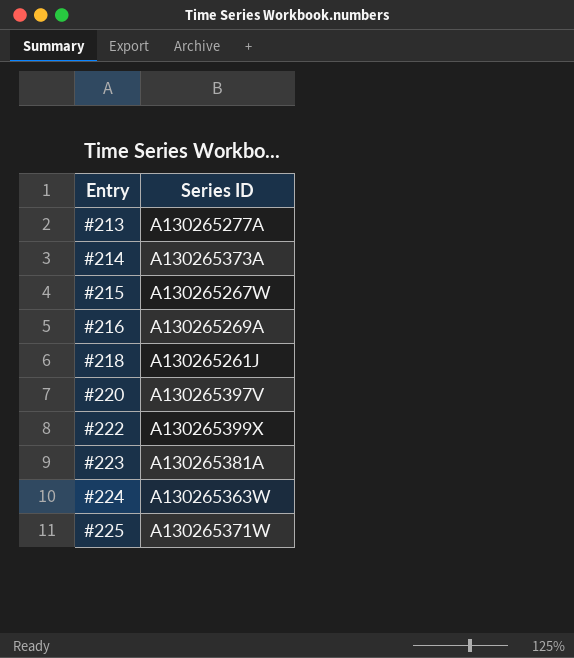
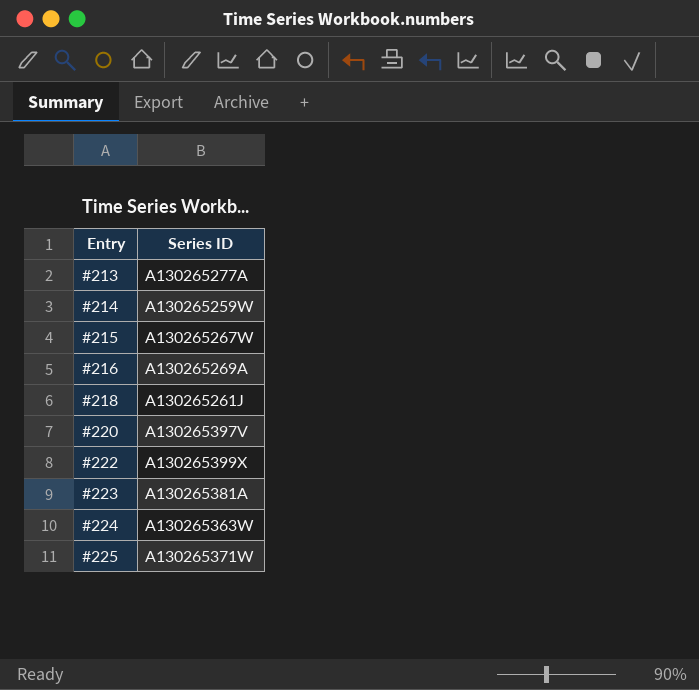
#214 | Series ID: A130265373A -> A130265259W

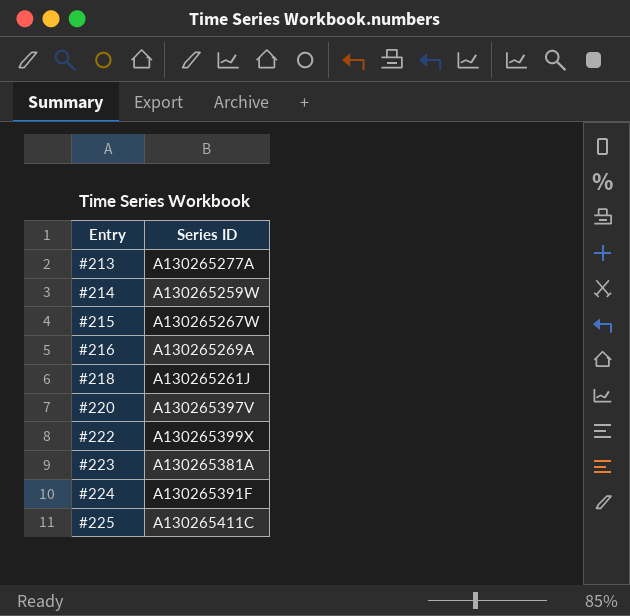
#224 | Series ID: A130265363W -> A130265391F
#225 | Series ID: A130265371W -> A130265411C

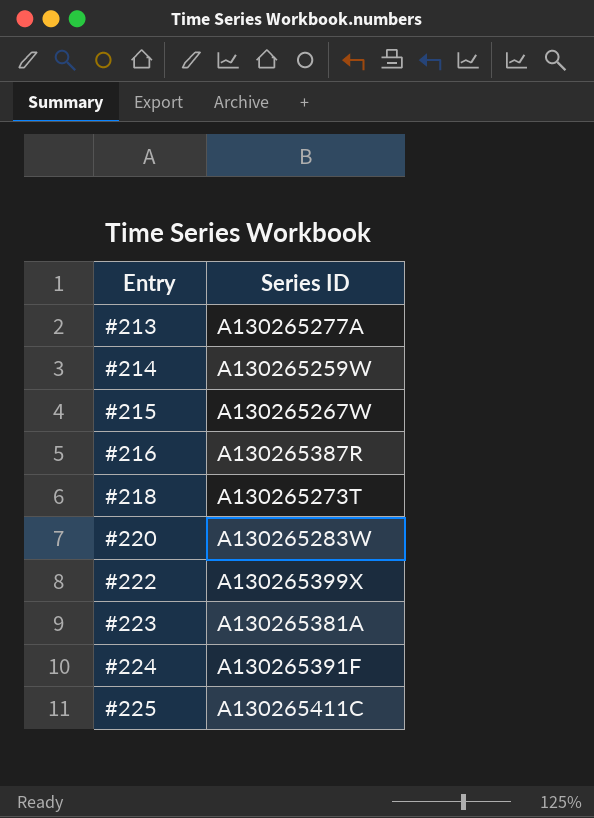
#216 | Series ID: A130265269A -> A130265387R
#218 | Series ID: A130265261J -> A130265273T
#220 | Series ID: A130265397V -> A130265283W

